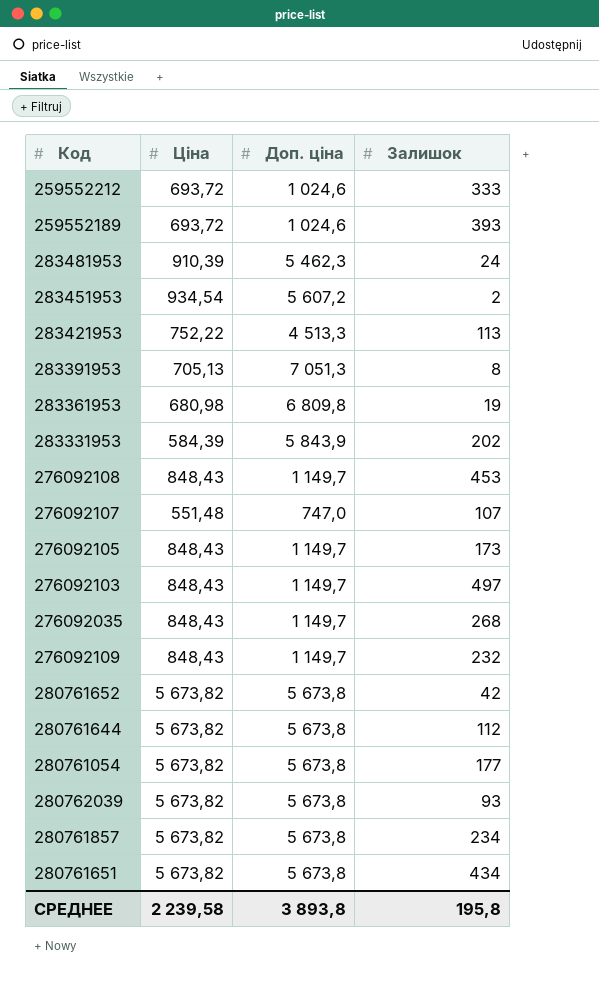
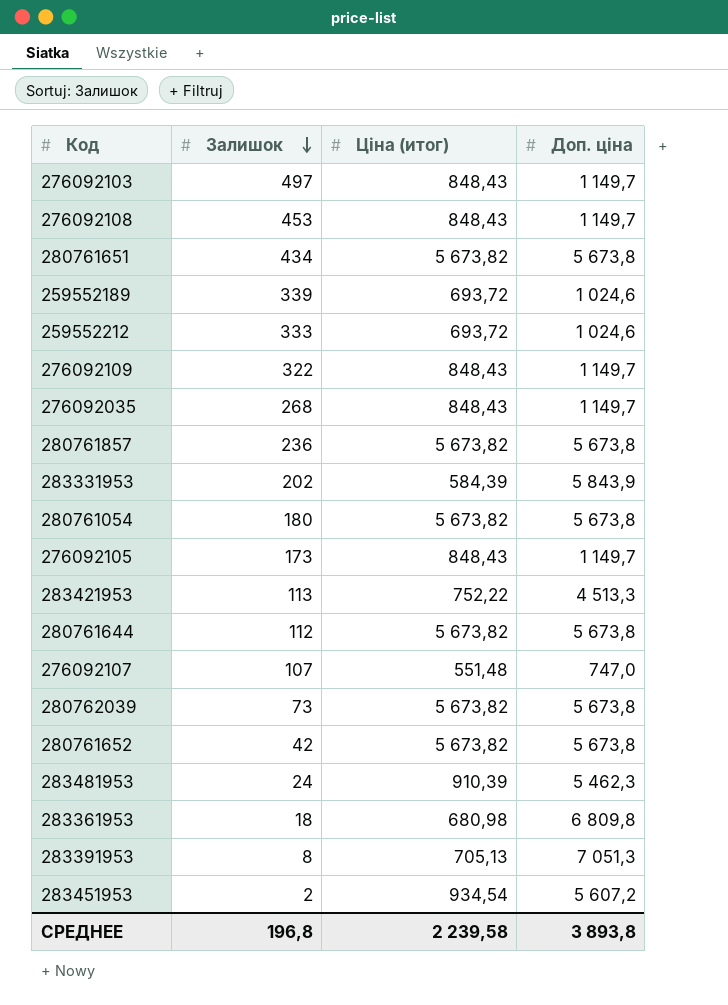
row order: none -> Залишок descending
column Залишок | position: 4 -> 2
column name: Ціна -> Ціна (итог)
259552189 | Залишок: 393 -> 339
276092109 | Залишок: 232 -> 322
280761857 | Залишок: 234 -> 236
280761054 | Залишок: 177 -> 180
280762039 | Залишок: 93 -> 73
283361953 | Залишок: 19 -> 18
СРЕДНЕЕ | Залишок: 195,8 -> 196,8

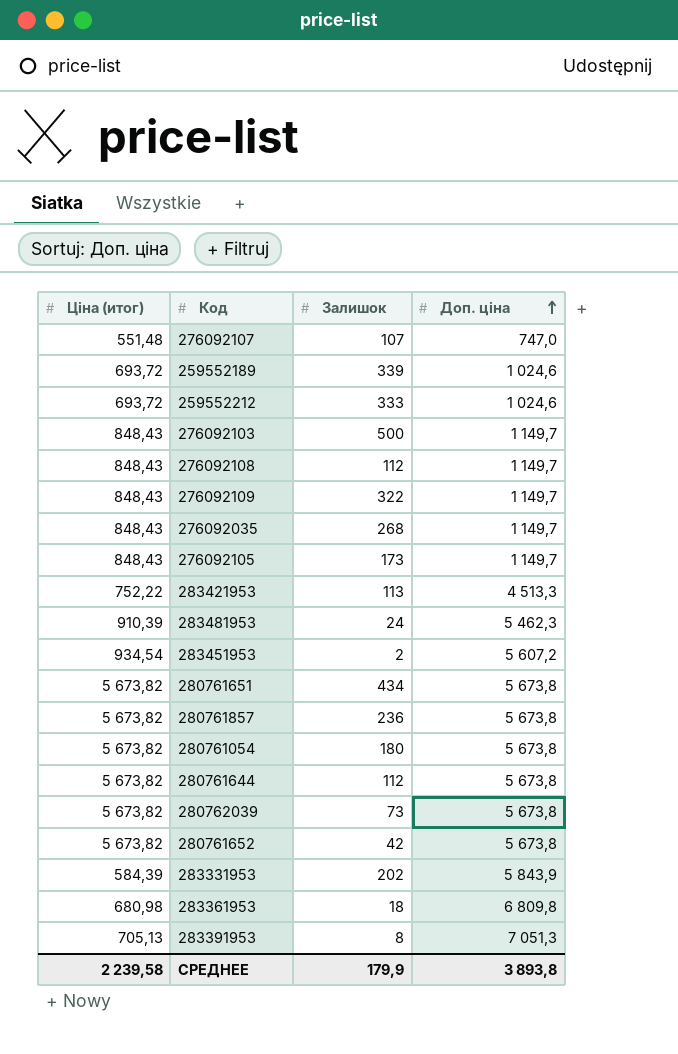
row order: Залишок descending -> Доп. ціна ascending
column Ціна (итог) | position: 3 -> 1
276092103 | Залишок: 497 -> 500
276092108 | Залишок: 453 -> 112
СРЕДНЕЕ | Залишок: 196,8 -> 179,9

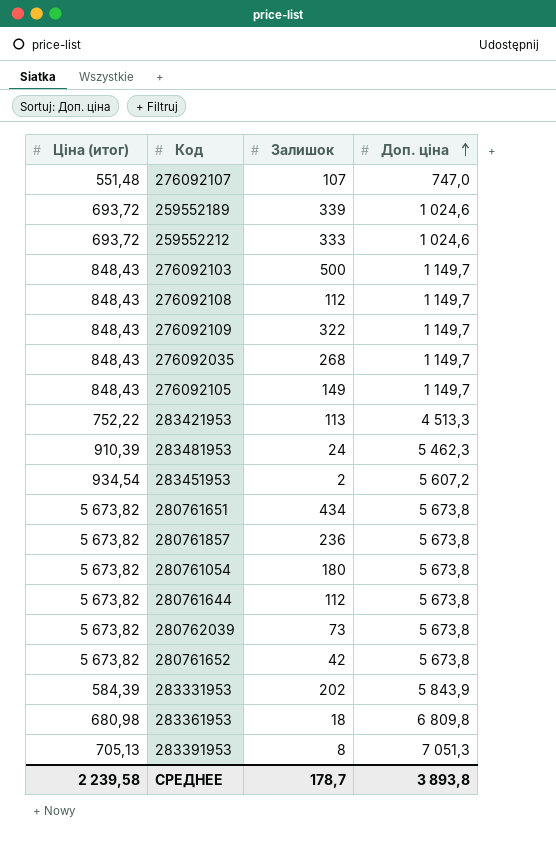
276092105 | Залишок: 173 -> 149
СРЕДНЕЕ | Залишок: 179,9 -> 178,7

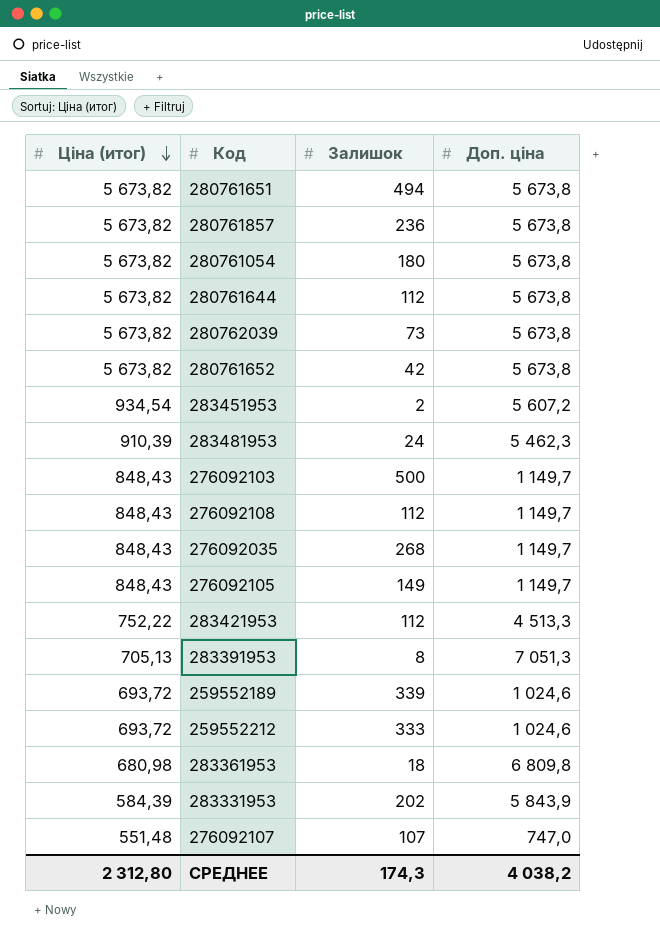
row order: Доп. ціна ascending -> Ціна (итог) descending
row 276092109: 848,43 | 322 | 1 149,7 -> none
280761651 | Залишок: 434 -> 494
283421953 | Залишок: 113 -> 112
СРЕДНЕЕ | Ціна (итог): 2 239,58 -> 2 312,80
СРЕДНЕЕ | Залишок: 178,7 -> 174,3
СРЕДНЕЕ | Доп. ціна: 3 893,8 -> 4 038,2

